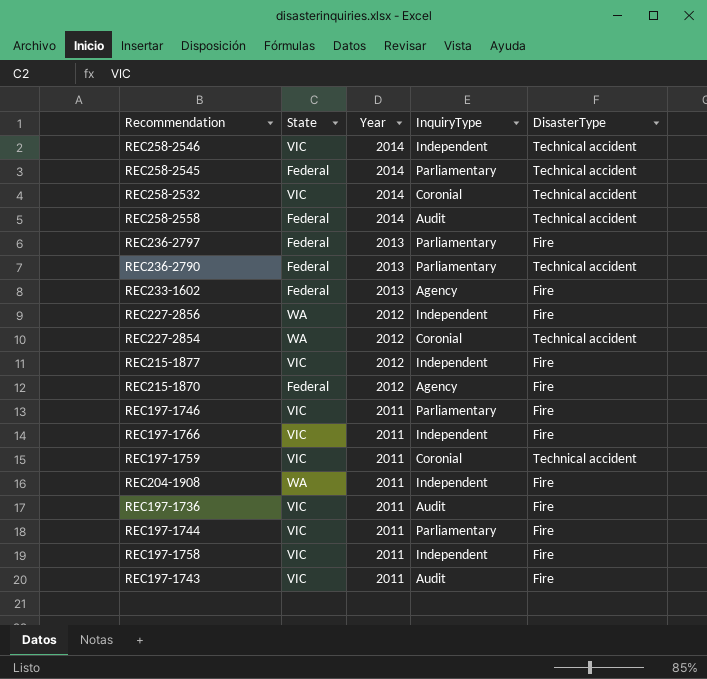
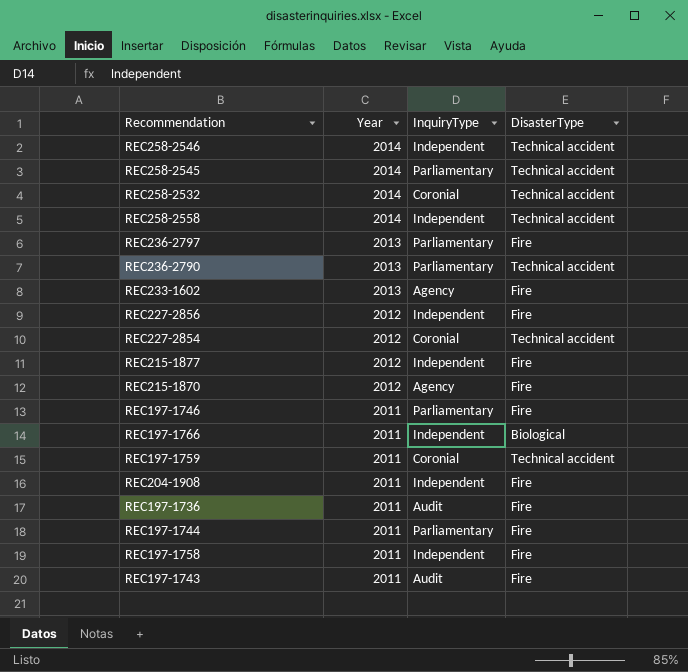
column State | position: 2 -> none
REC258-2558 | InquiryType: Audit -> Independent
REC197-1766 | DisasterType: Fire -> Biological

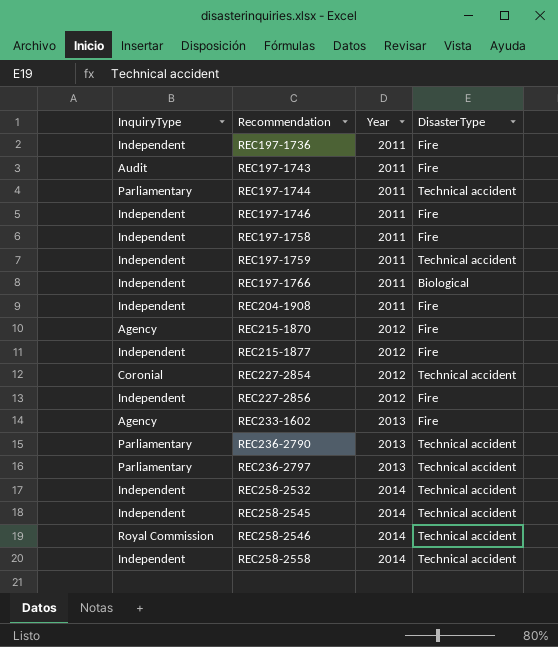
row order: Year descending -> Recommendation ascending
column InquiryType | position: 3 -> 1
REC197-1736 | InquiryType: Audit -> Independent
REC197-1744 | DisasterType: Fire -> Technical accident
REC197-1746 | InquiryType: Parliamentary -> Independent
REC197-1759 | InquiryType: Coronial -> Independent
REC236-2797 | DisasterType: Fire -> Technical accident
REC258-2532 | InquiryType: Coronial -> Independent
REC258-2545 | InquiryType: Parliamentary -> Independent
REC258-2546 | InquiryType: Independent -> Royal Commission

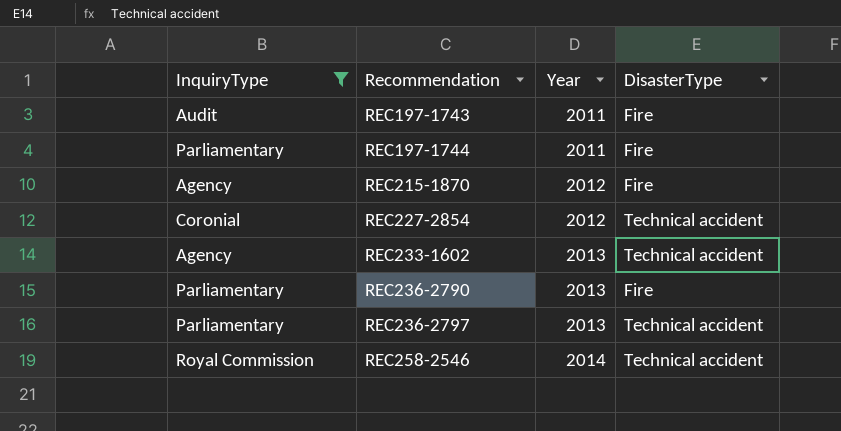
filter: none -> InquiryType != Independent
REC197-1744 | DisasterType: Technical accident -> Fire
REC233-1602 | DisasterType: Fire -> Technical accident
REC236-2790 | DisasterType: Technical accident -> Fire

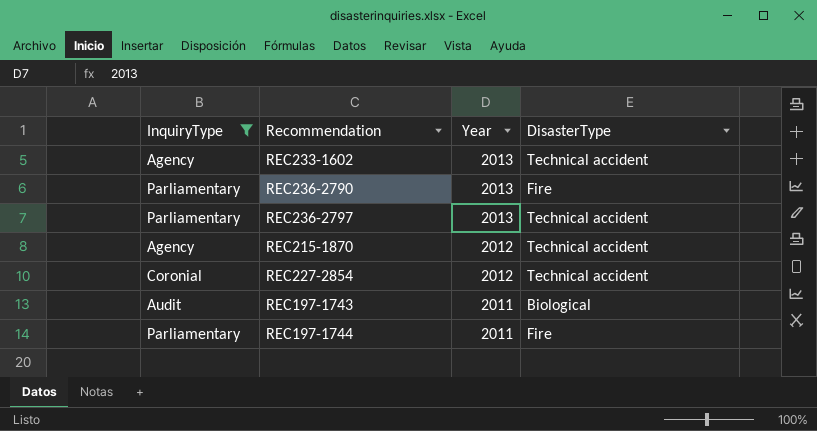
row order: Recommendation ascending -> Year descending
row REC258-2546: Royal Commission | 2014 | Technical accident -> none
REC215-1870 | DisasterType: Fire -> Technical accident
REC197-1743 | DisasterType: Fire -> Biological

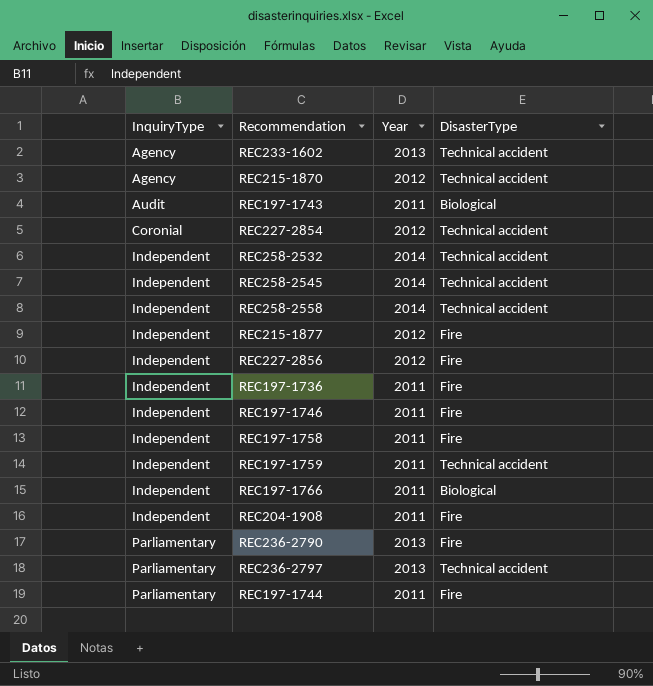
filter: InquiryType != Independent -> none
row order: Year descending -> InquiryType ascending

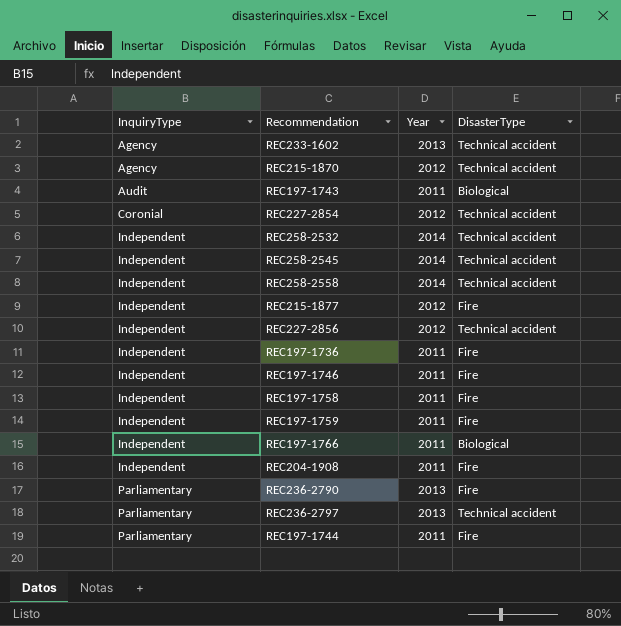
REC227-2856 | DisasterType: Fire -> Technical accident
REC197-1759 | DisasterType: Technical accident -> Fire

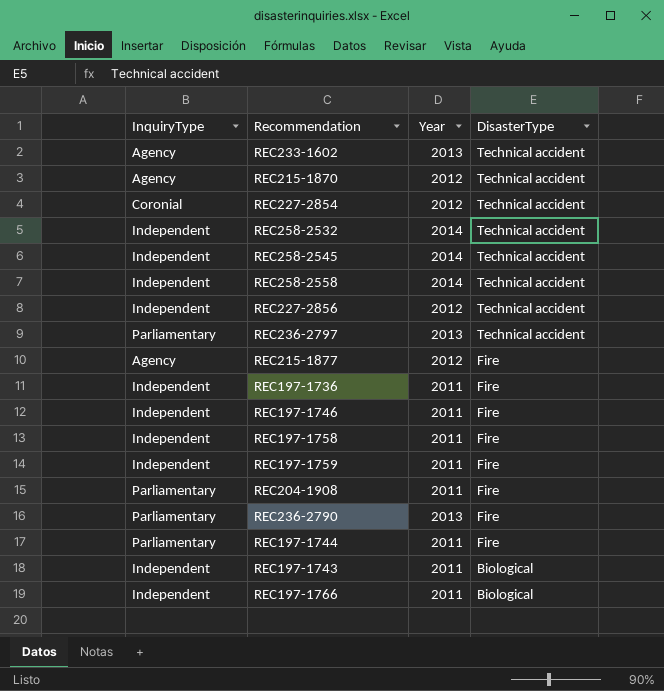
row order: InquiryType ascending -> DisasterType descending
REC215-1877 | InquiryType: Independent -> Agency
REC204-1908 | InquiryType: Independent -> Parliamentary
REC197-1743 | InquiryType: Audit -> Independent

